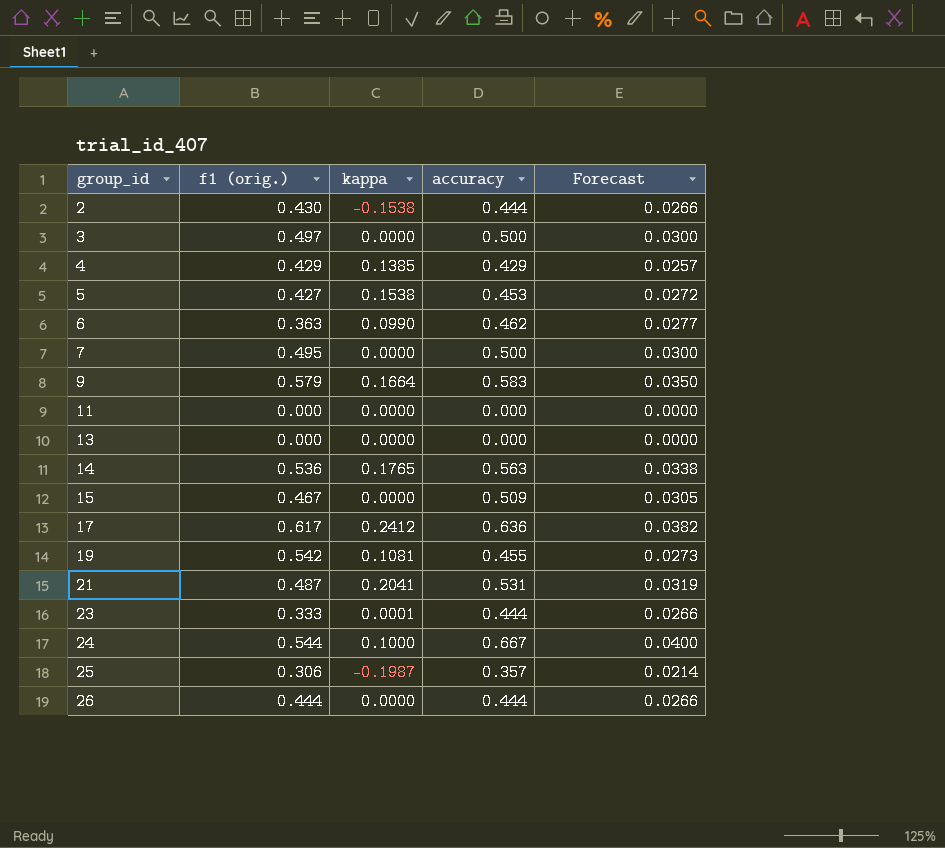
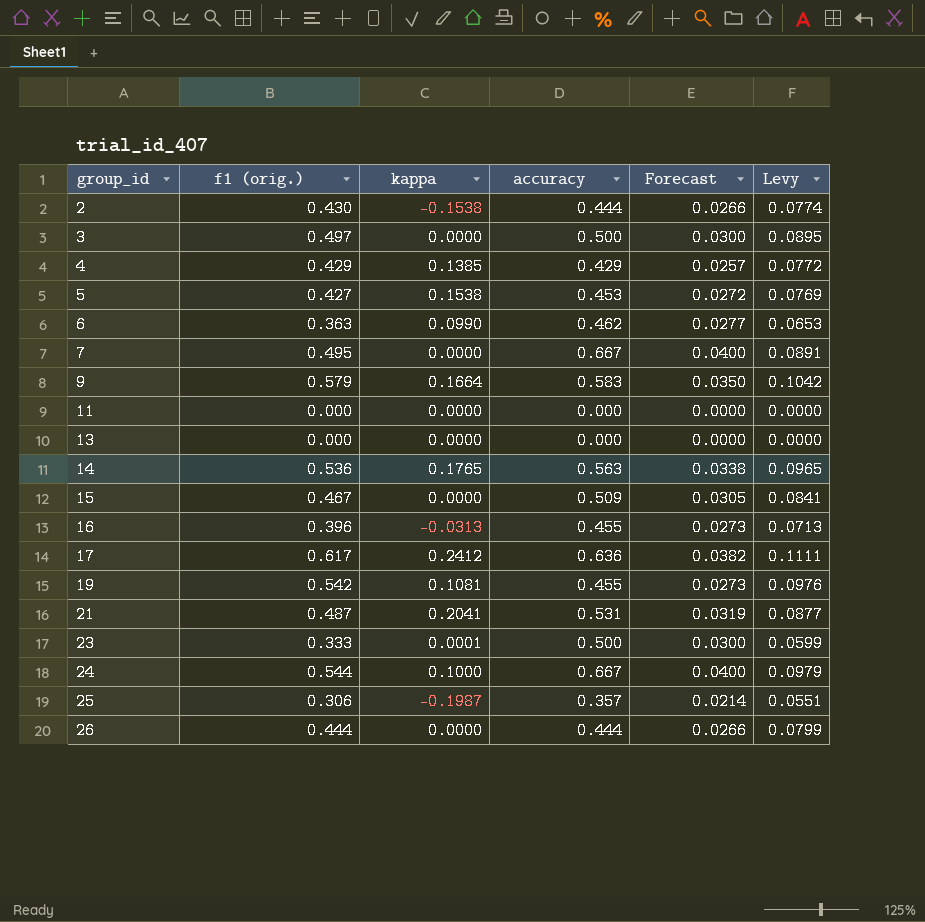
column Levy | formula: none -> [f1 (orig.)] * 0.18
7 | accuracy: 0.500 -> 0.667
7 | Forecast: 0.0300 -> 0.0400
row 16: none -> 0.396 | -0.0313 | 0.455 | 0.0273 | 0.0713
23 | accuracy: 0.444 -> 0.500
23 | Forecast: 0.0266 -> 0.0300

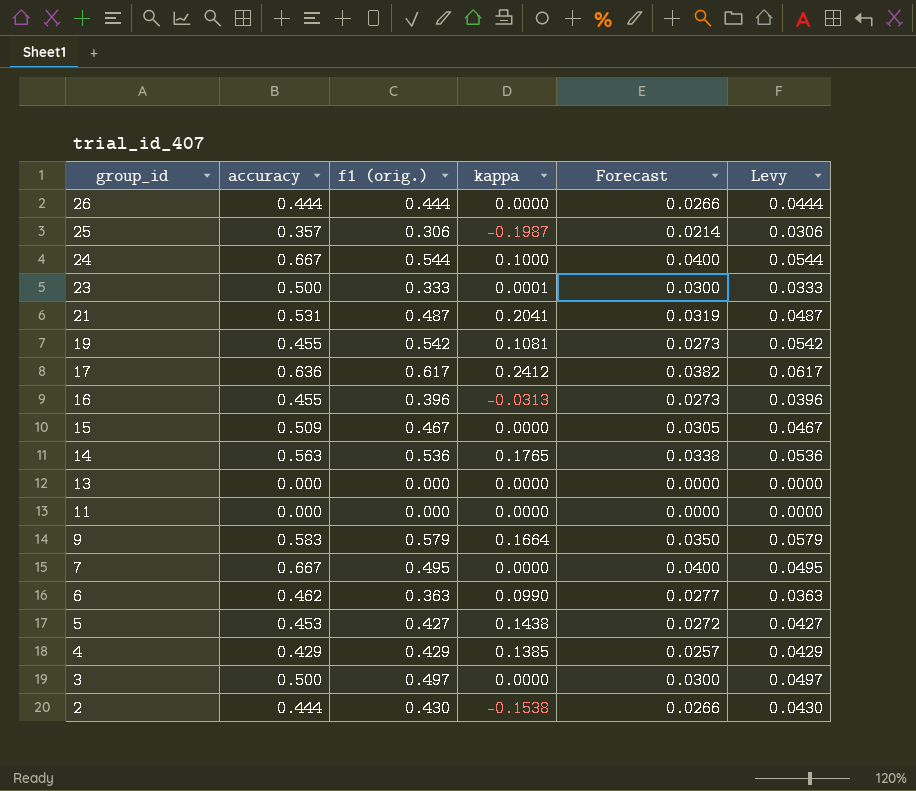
row order: group_id ascending -> group_id descending
column accuracy | position: 4 -> 2
column Levy | formula: [f1 (orig.)] * 0.18 -> [f1 (orig.)] * 0.1
5 | kappa: 0.1538 -> 0.1438

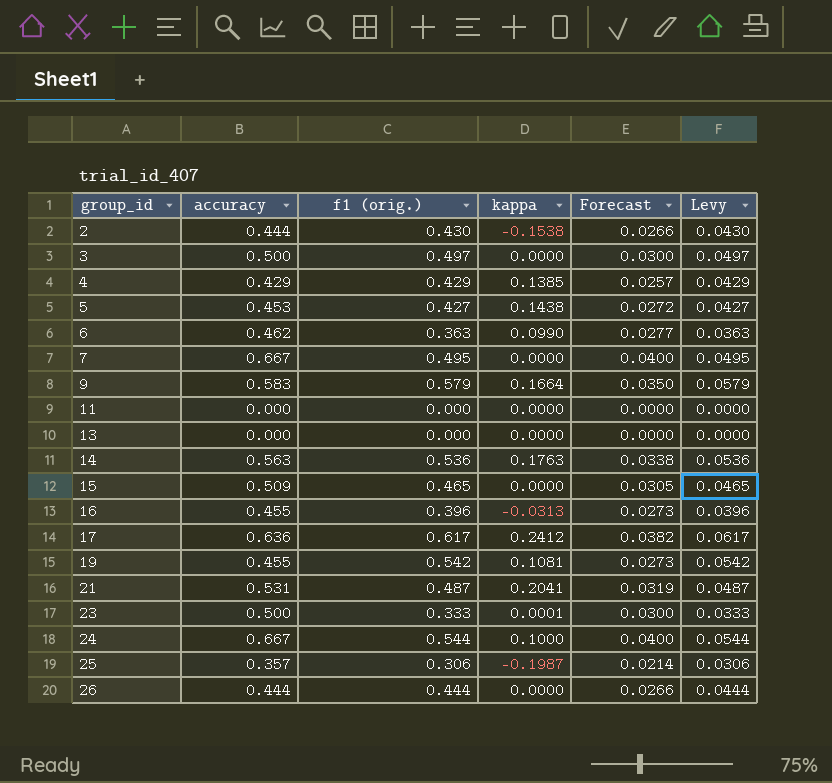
row order: group_id descending -> group_id ascending
14 | kappa: 0.1765 -> 0.1763
15 | f1 (orig.): 0.467 -> 0.465
15 | Levy: 0.0467 -> 0.0465

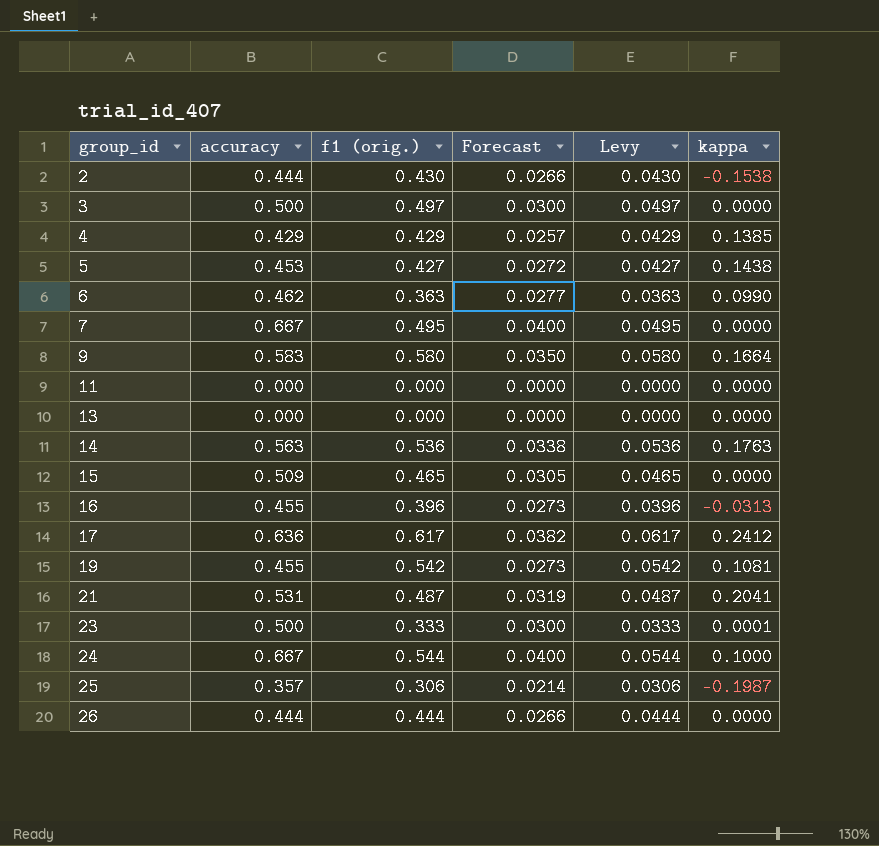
column kappa | position: 4 -> 6
9 | f1 (orig.): 0.579 -> 0.580
9 | Levy: 0.0579 -> 0.0580

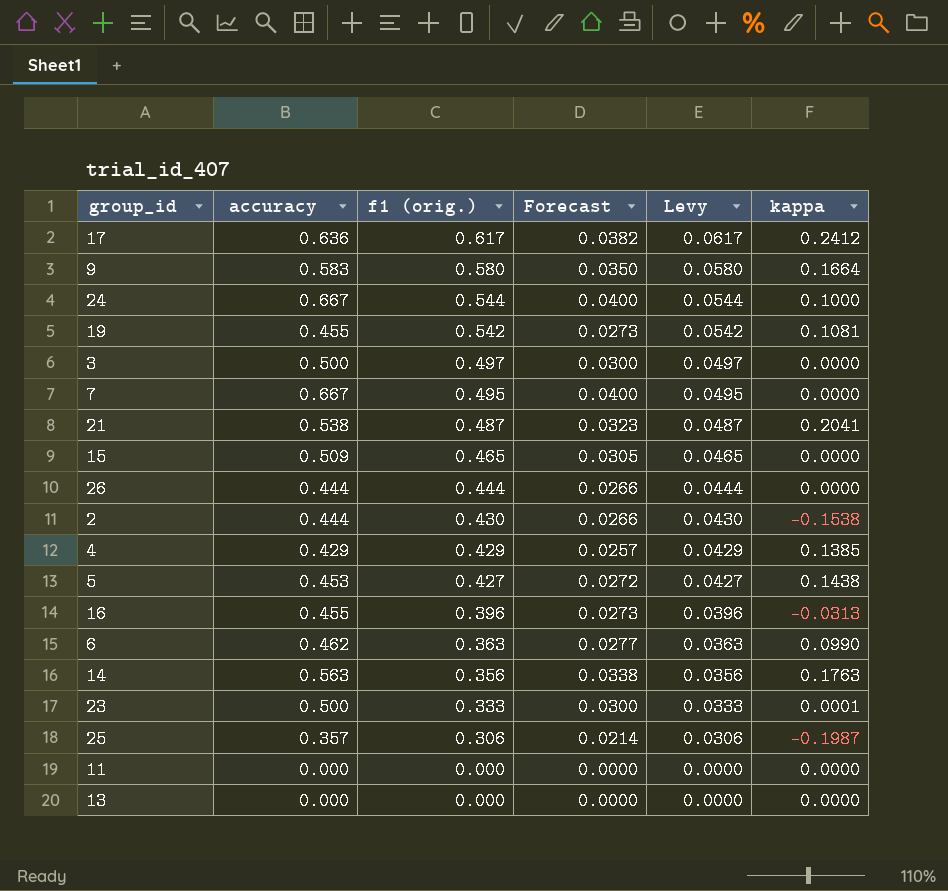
row order: group_id ascending -> f1 (orig.) descending
21 | accuracy: 0.531 -> 0.538
21 | Forecast: 0.0319 -> 0.0323
14 | f1 (orig.): 0.536 -> 0.356
14 | Levy: 0.0536 -> 0.0356

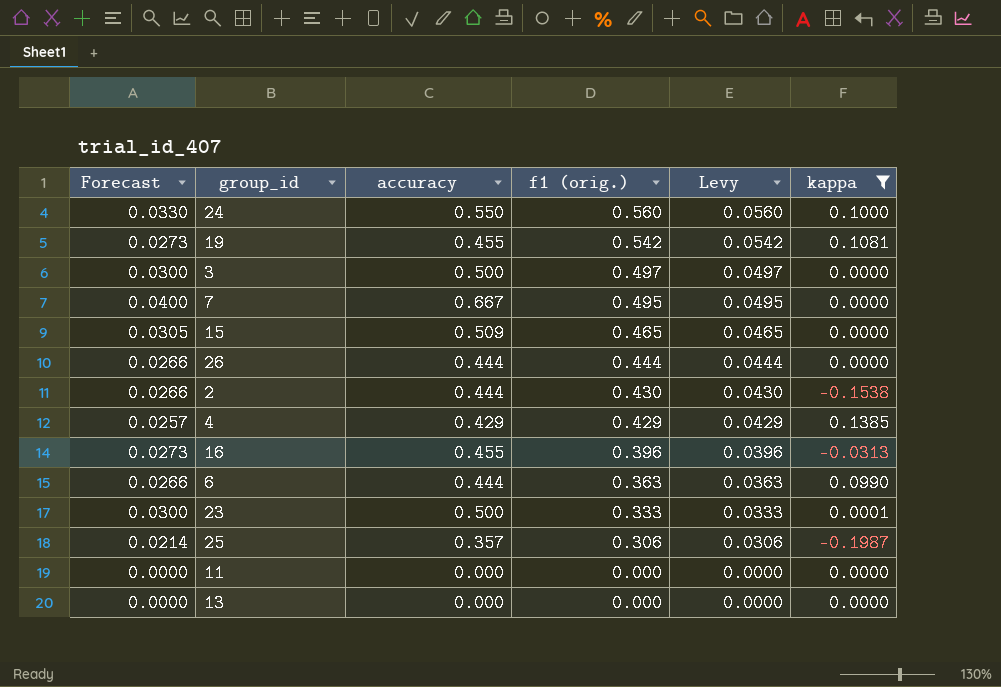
filter: none -> kappa <= 0.1385
column Forecast | position: 4 -> 1
24 | Forecast: 0.0400 -> 0.0330
24 | accuracy: 0.667 -> 0.550
24 | f1 (orig.): 0.544 -> 0.560
24 | Levy: 0.0544 -> 0.0560
6 | Forecast: 0.0277 -> 0.0266
6 | accuracy: 0.462 -> 0.444

